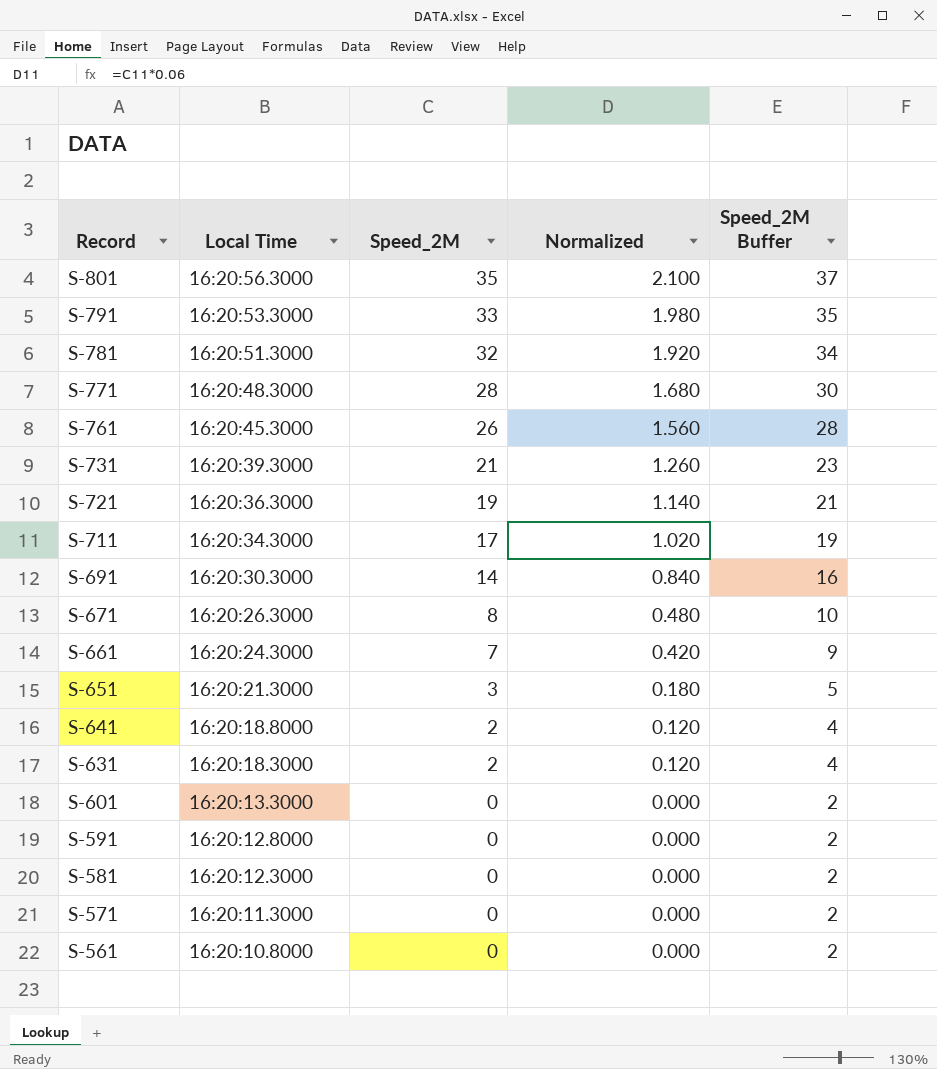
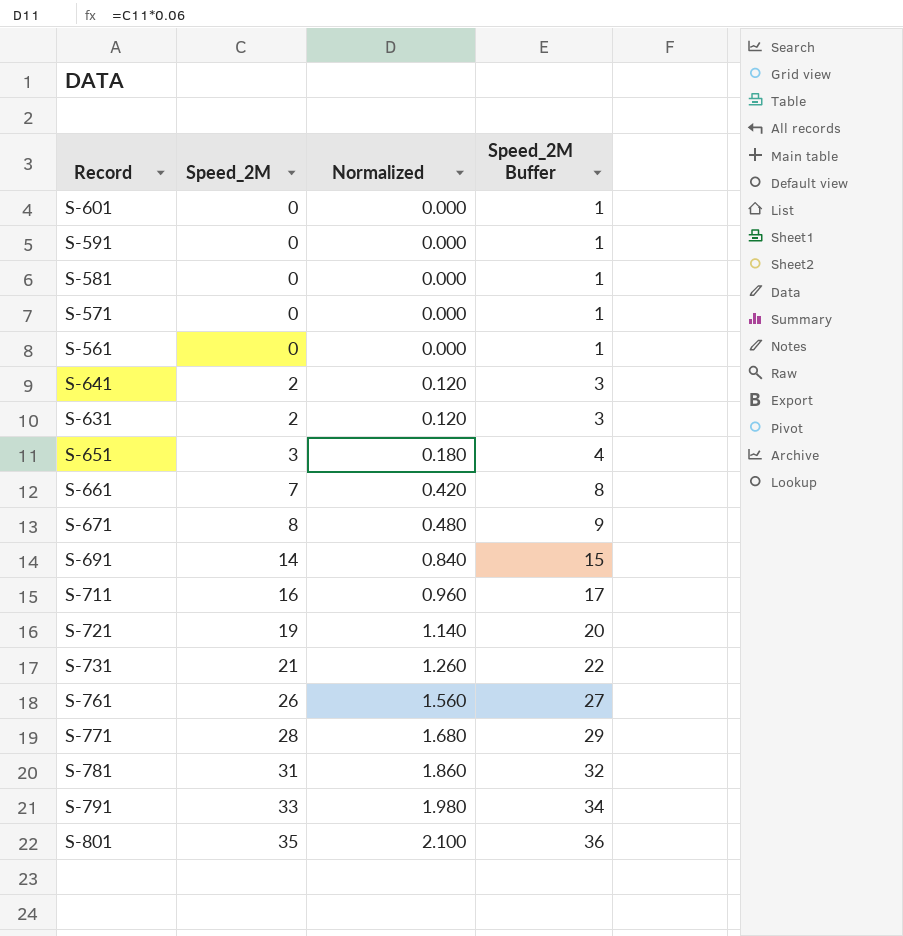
row order: Record descending -> Speed_2M ascending
column Local Time | position: 2 -> none
column Speed_2M Buffer | formula: [Speed_2M] + 2 -> [Speed_2M] + 1
S-711 | Speed_2M: 17 -> 16
S-711 | Normalized: 1.020 -> 0.960
S-781 | Speed_2M: 32 -> 31
S-781 | Normalized: 1.920 -> 1.860

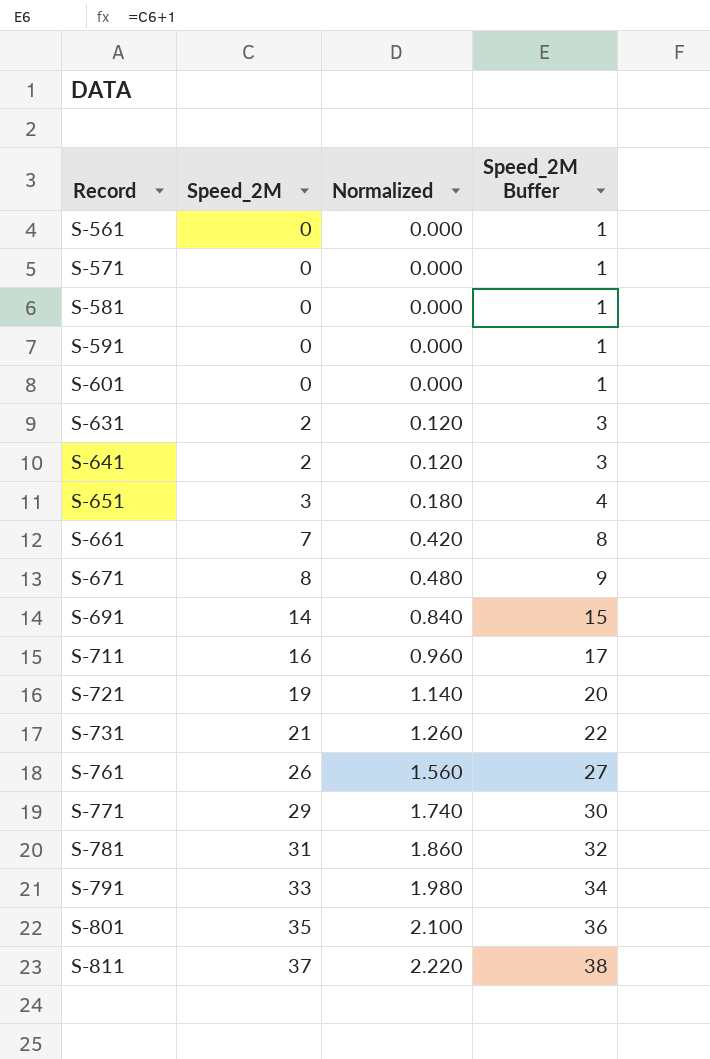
row order: Speed_2M ascending -> Record ascending
S-771 | Speed_2M: 28 -> 29
S-771 | Normalized: 1.680 -> 1.740
S-771 | Speed_2M Buffer: 29 -> 30
row S-811: none -> 37 | 2.220 | 38

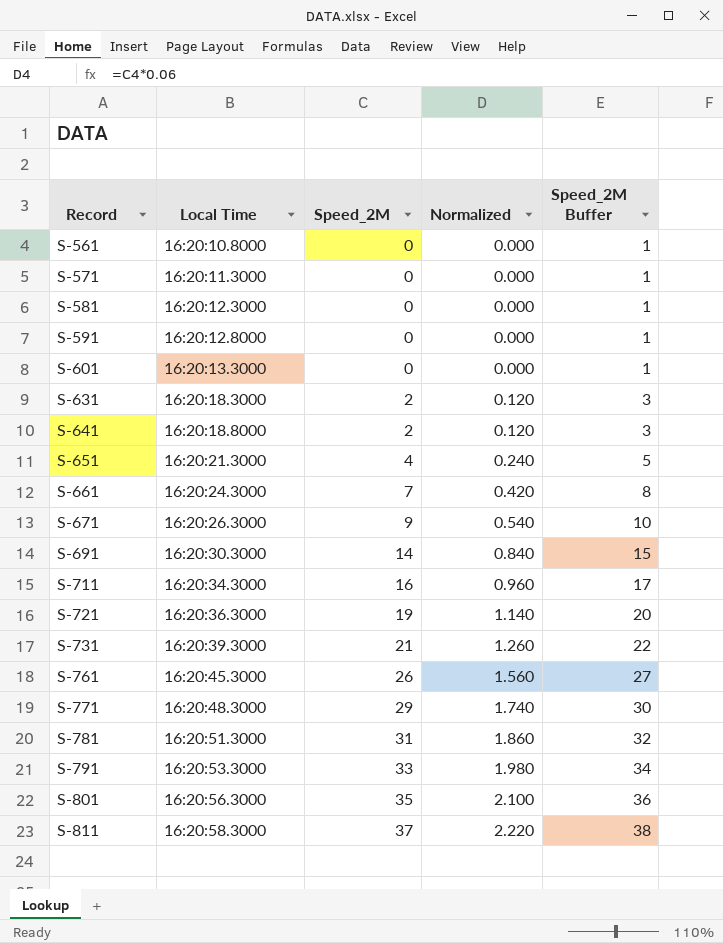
column Local Time | position: none -> 2
S-651 | Speed_2M: 3 -> 4
S-651 | Normalized: 0.180 -> 0.240
S-651 | Speed_2M Buffer: 4 -> 5
S-671 | Speed_2M: 8 -> 9
S-671 | Normalized: 0.480 -> 0.540
S-671 | Speed_2M Buffer: 9 -> 10

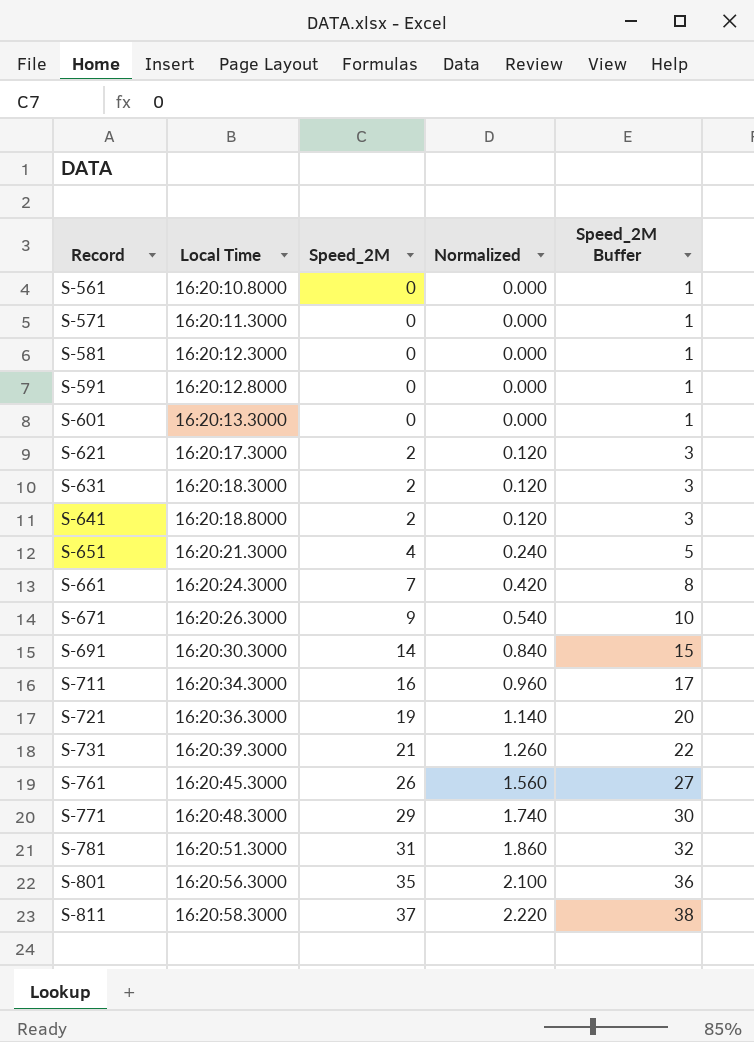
row S-791: 16:20:53.3000 | 33 | 1.980 | 34 -> none
row S-621: none -> 16:20:17.3000 | 2 | 0.120 | 3

